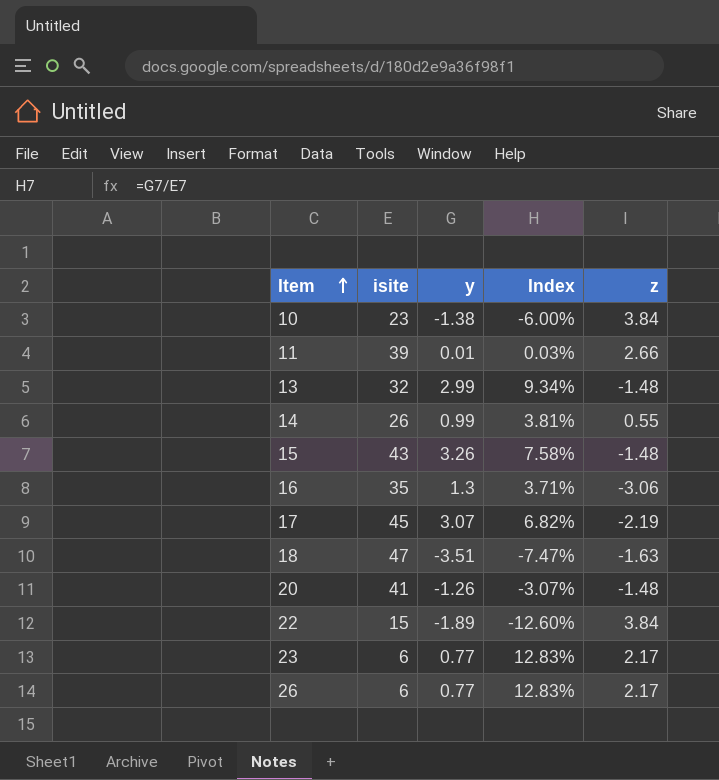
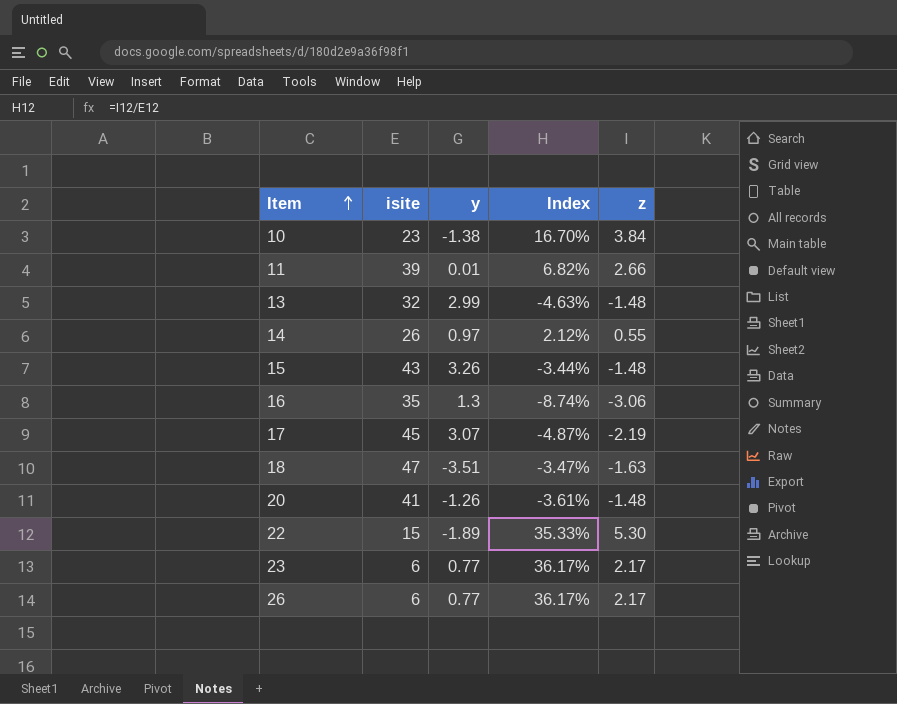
column Index | formula: [y] / [isite] -> [z] / [isite]
14 | y: 0.99 -> 0.97
22 | z: 3.84 -> 5.30

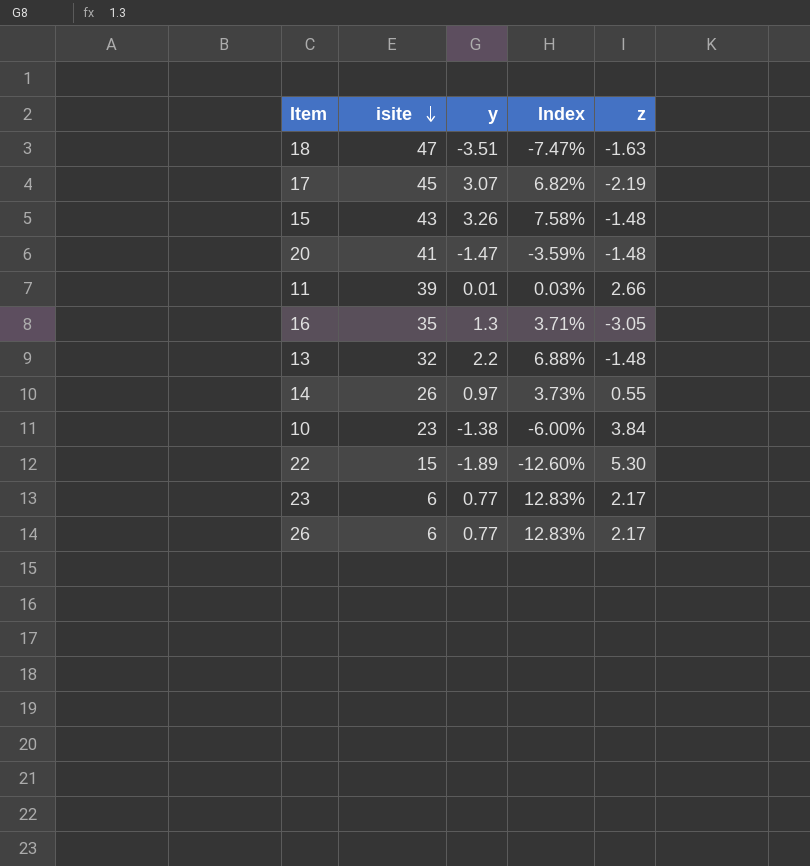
row order: Item ascending -> isite descending
column Index | formula: [z] / [isite] -> [y] / [isite]
20 | y: -1.26 -> -1.47
16 | z: -3.06 -> -3.05
13 | y: 2.99 -> 2.2

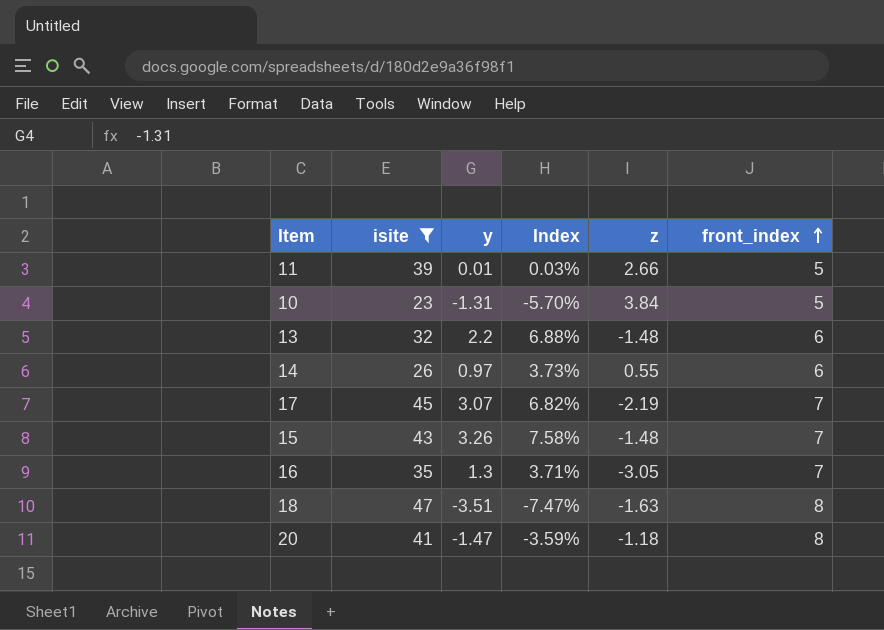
filter: none -> isite >= 23
row order: isite descending -> front_index ascending
column front_index | position: none -> 6
10 | y: -1.38 -> -1.31
10 | Index: -6.00% -> -5.70%
20 | z: -1.48 -> -1.18

